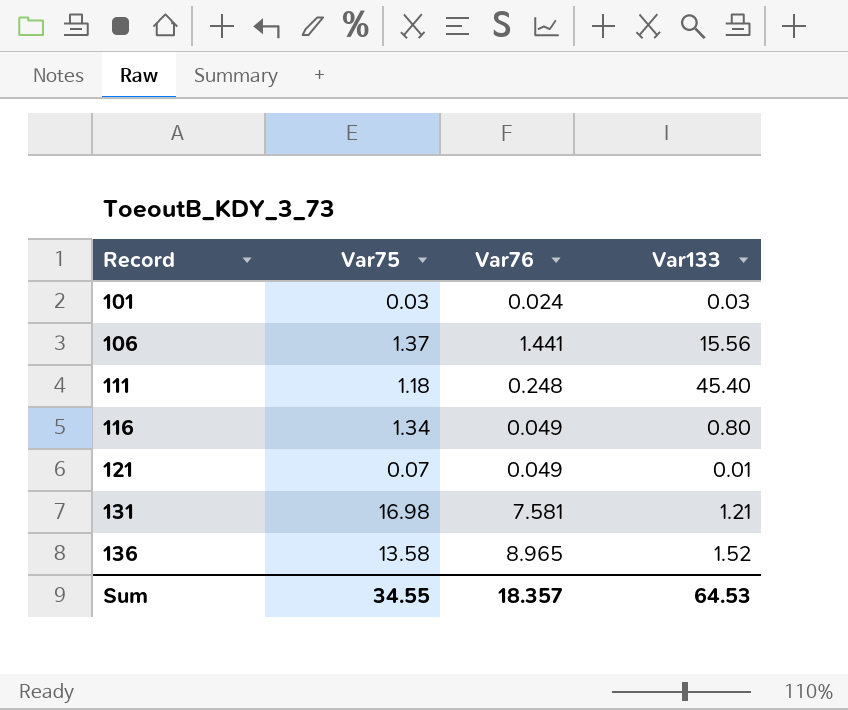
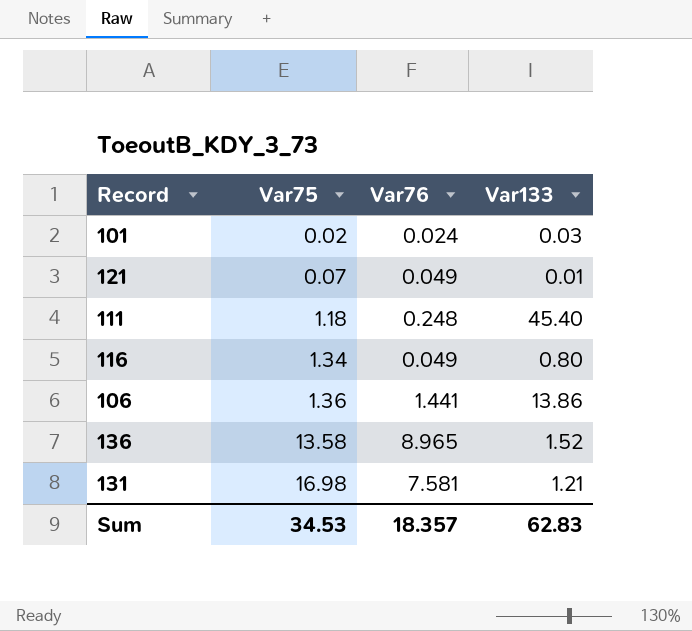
row order: Record ascending -> Var75 ascending
101 | Var75: 0.03 -> 0.02
106 | Var75: 1.37 -> 1.36
106 | Var133: 15.56 -> 13.86
Sum | Var75: 34.55 -> 34.53
Sum | Var133: 64.53 -> 62.83

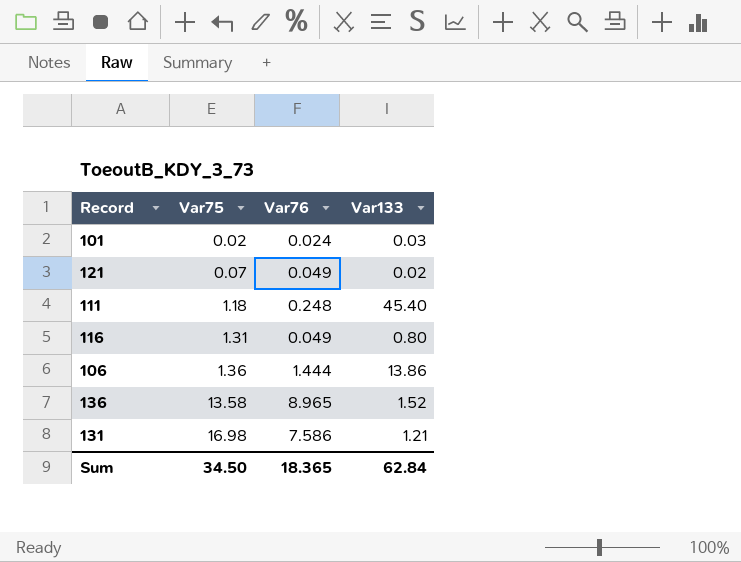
121 | Var133: 0.01 -> 0.02
116 | Var75: 1.34 -> 1.31
106 | Var76: 1.441 -> 1.444
131 | Var76: 7.581 -> 7.586
Sum | Var75: 34.53 -> 34.50
Sum | Var76: 18.357 -> 18.365
Sum | Var133: 62.83 -> 62.84

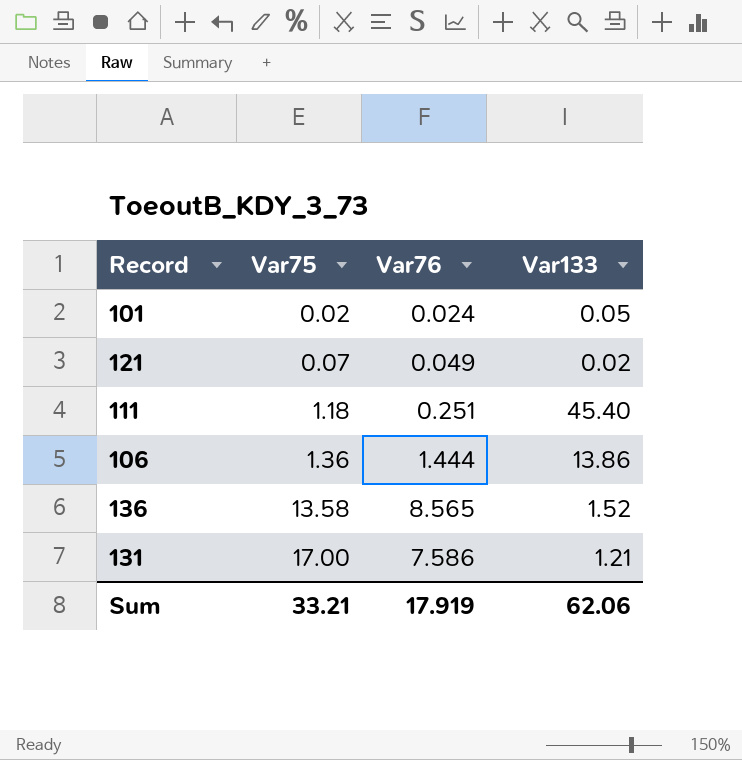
row 116: 1.31 | 0.049 | 0.80 -> none
101 | Var133: 0.03 -> 0.05
111 | Var76: 0.248 -> 0.251
136 | Var76: 8.965 -> 8.565
131 | Var75: 16.98 -> 17.00
Sum | Var75: 34.50 -> 33.21
Sum | Var76: 18.365 -> 17.919
Sum | Var133: 62.84 -> 62.06

